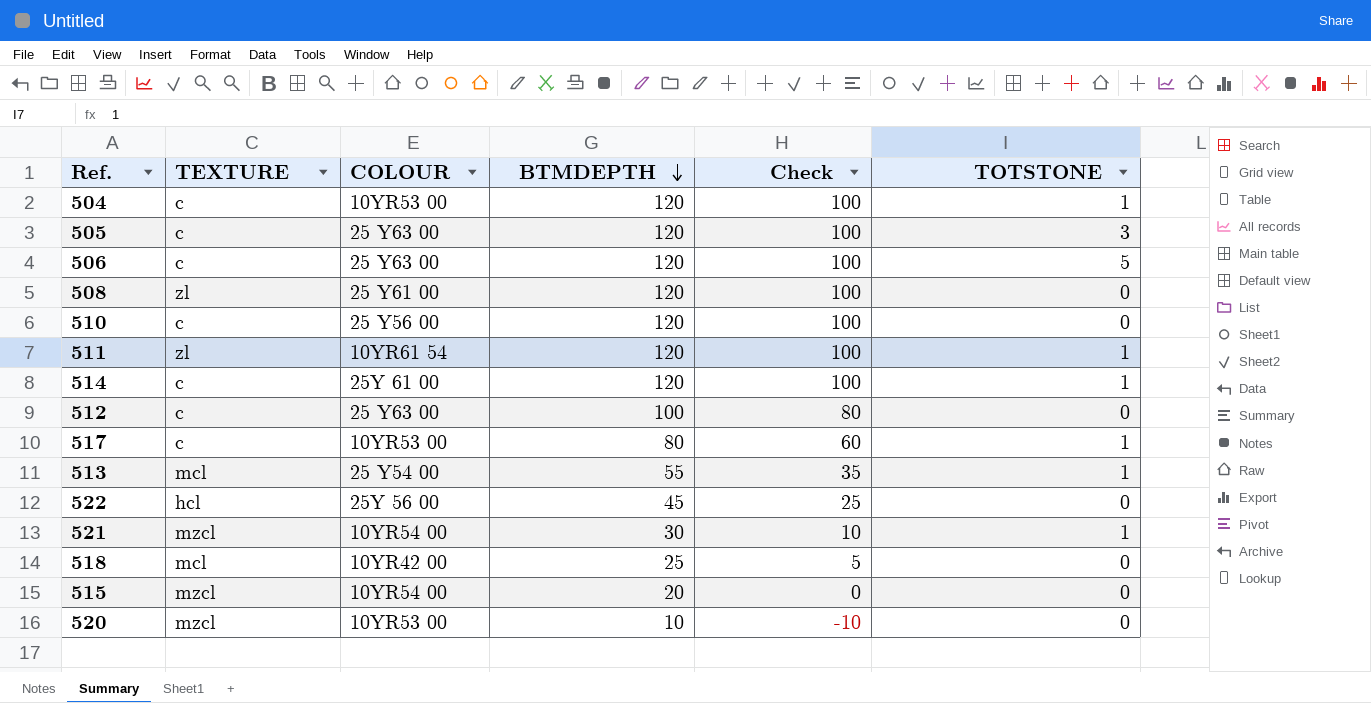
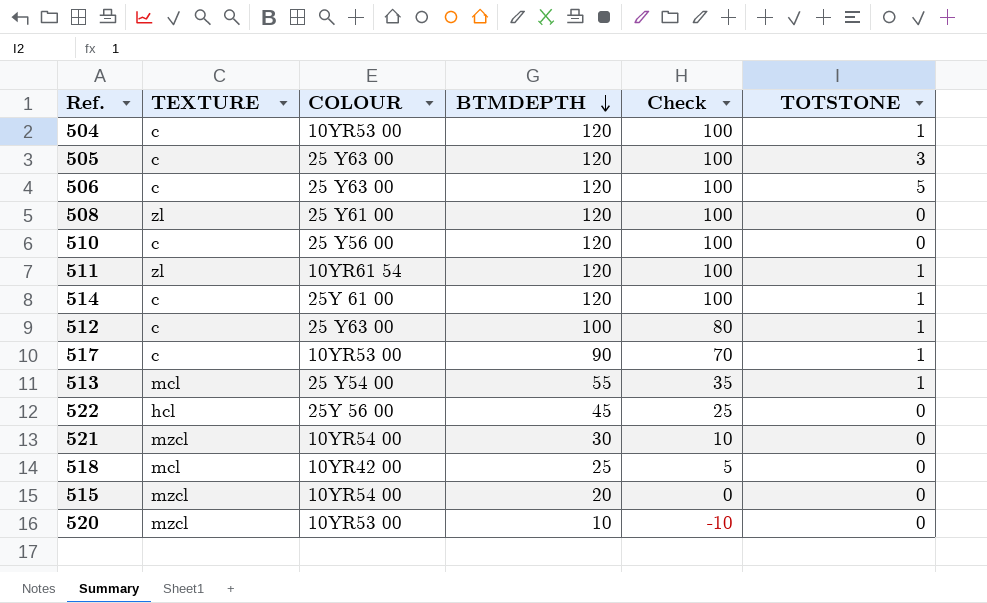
512 | TOTSTONE: 0 -> 1
517 | BTMDEPTH: 80 -> 90
517 | Check: 60 -> 70
521 | TOTSTONE: 1 -> 0

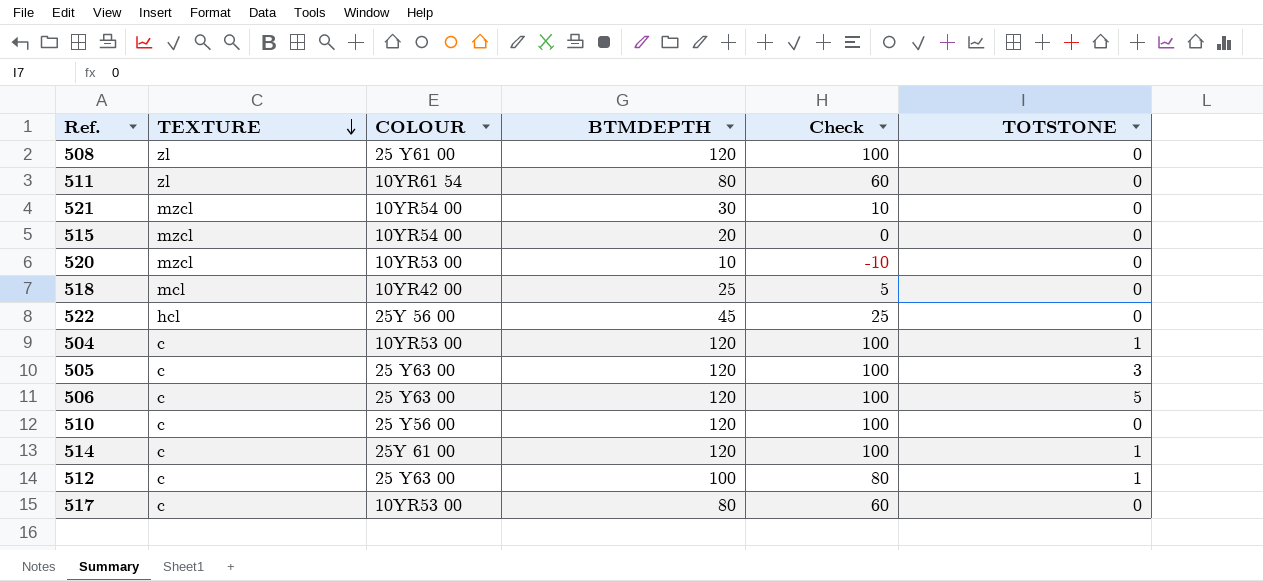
row order: BTMDEPTH descending -> TEXTURE descending
row 513: mcl | 25 Y54 00 | 55 | 35 | 1 -> none
511 | BTMDEPTH: 120 -> 80
511 | Check: 100 -> 60
511 | TOTSTONE: 1 -> 0
517 | BTMDEPTH: 90 -> 80
517 | Check: 70 -> 60
517 | TOTSTONE: 1 -> 0

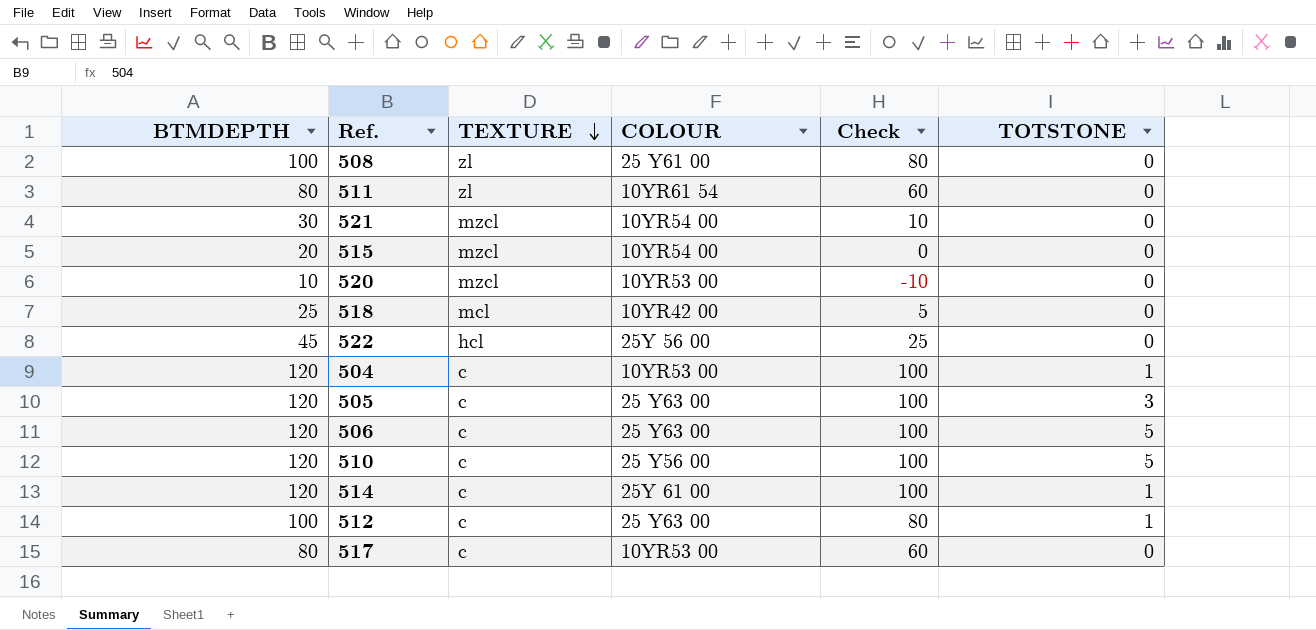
column BTMDEPTH | position: 4 -> 1
508 | BTMDEPTH: 120 -> 100
508 | Check: 100 -> 80
510 | TOTSTONE: 0 -> 5

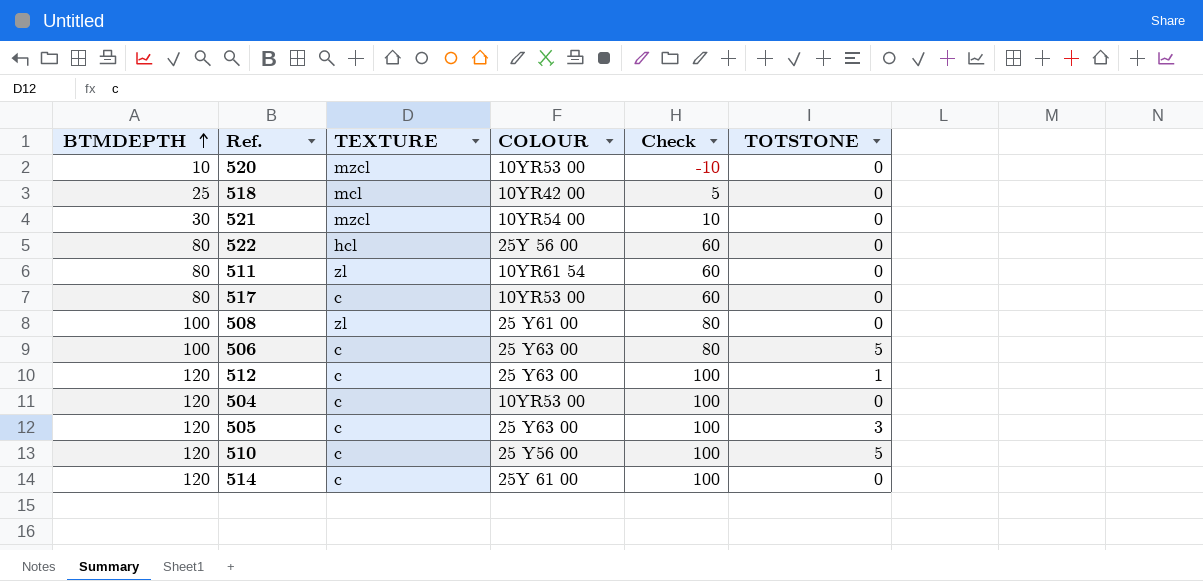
row order: TEXTURE descending -> BTMDEPTH ascending
row 515: 20 | mzcl | 10YR54 00 | 0 | 0 -> none
522 | BTMDEPTH: 45 -> 80
522 | Check: 25 -> 60
506 | BTMDEPTH: 120 -> 100
506 | Check: 100 -> 80
512 | BTMDEPTH: 100 -> 120
512 | Check: 80 -> 100
504 | TOTSTONE: 1 -> 0
514 | TOTSTONE: 1 -> 0

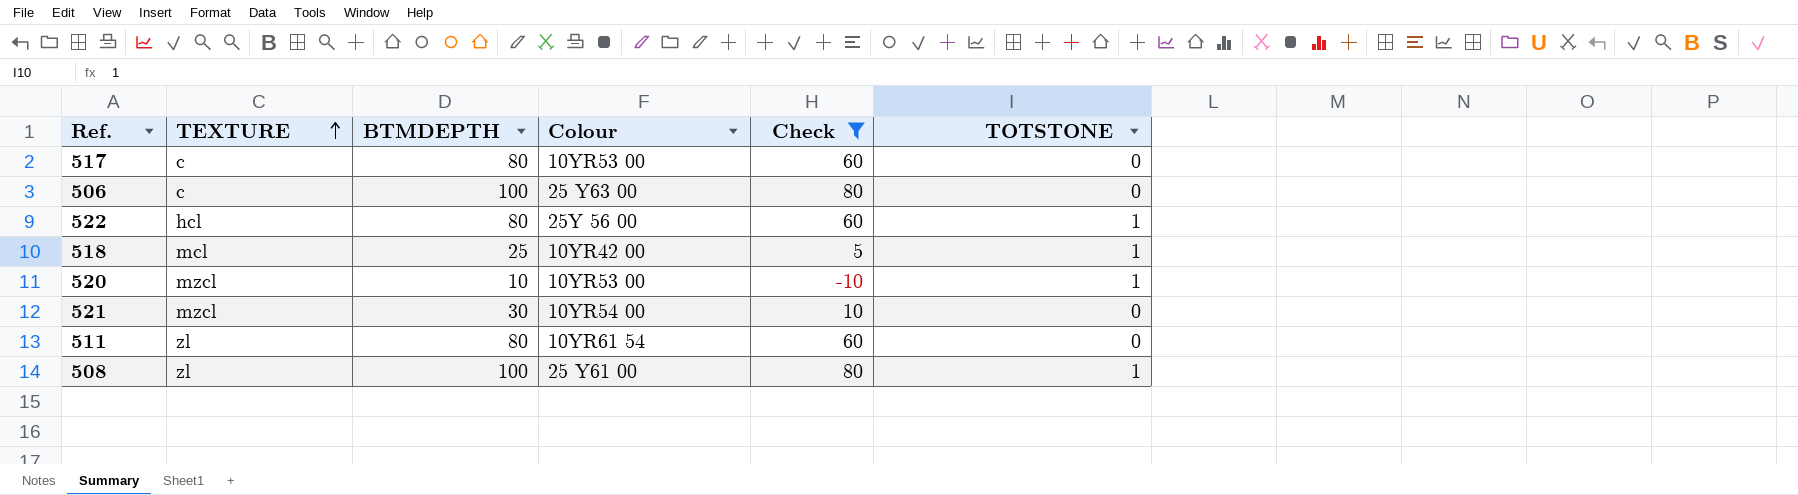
filter: none -> Check != 100
row order: BTMDEPTH ascending -> TEXTURE ascending
column BTMDEPTH | position: 1 -> 3
column name: COLOUR -> Colour
506 | TOTSTONE: 5 -> 0
522 | TOTSTONE: 0 -> 1
518 | TOTSTONE: 0 -> 1
520 | TOTSTONE: 0 -> 1
508 | TOTSTONE: 0 -> 1

